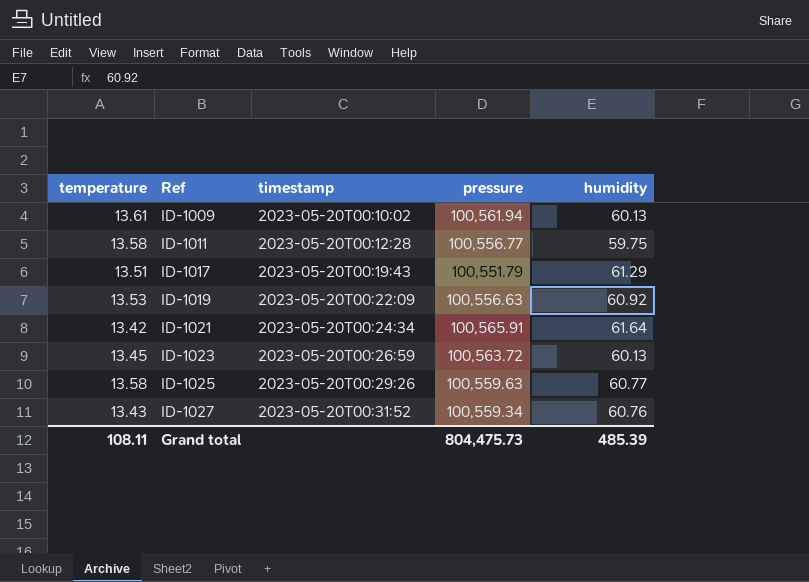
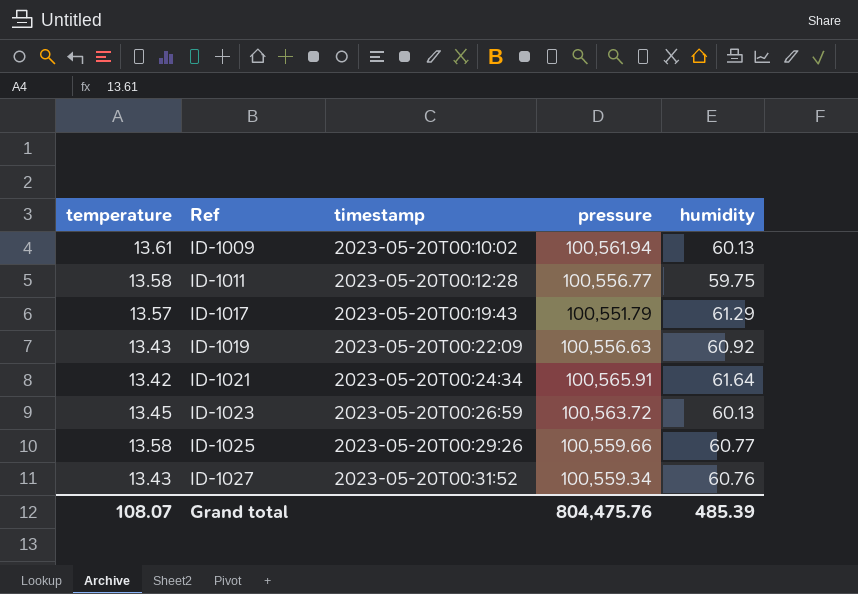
ID-1017 | temperature: 13.51 -> 13.57
ID-1019 | temperature: 13.53 -> 13.43
ID-1025 | pressure: 100,559.63 -> 100,559.66
Grand total | temperature: 108.11 -> 108.07
Grand total | pressure: 804,475.73 -> 804,475.76

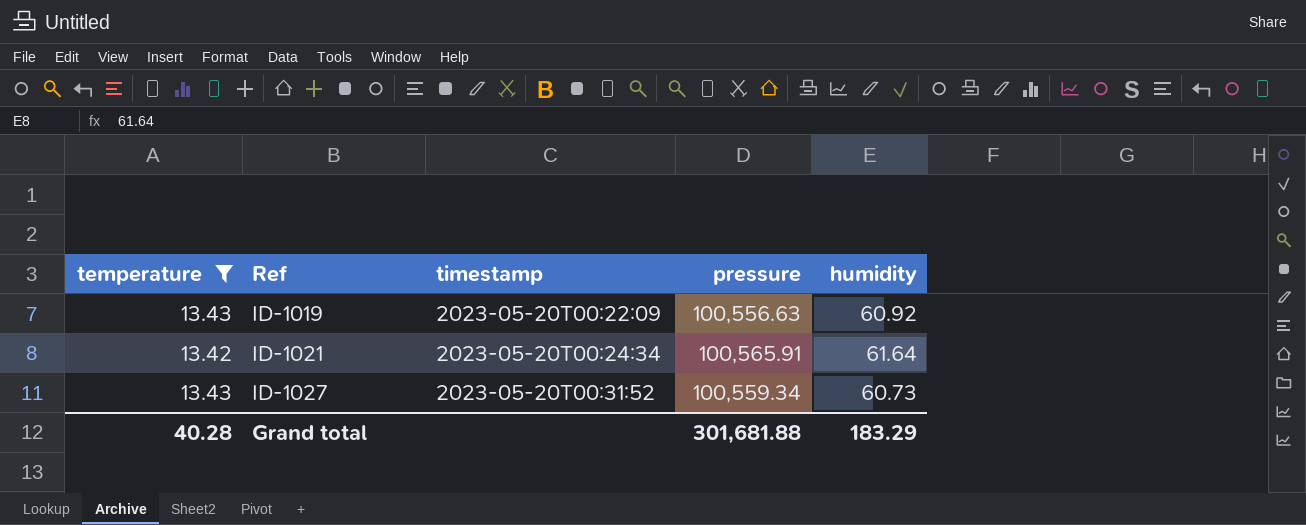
filter: none -> temperature <= 13.43
ID-1027 | humidity: 60.76 -> 60.73
Grand total | temperature: 108.07 -> 40.28
Grand total | pressure: 804,475.76 -> 301,681.88
Grand total | humidity: 485.39 -> 183.29

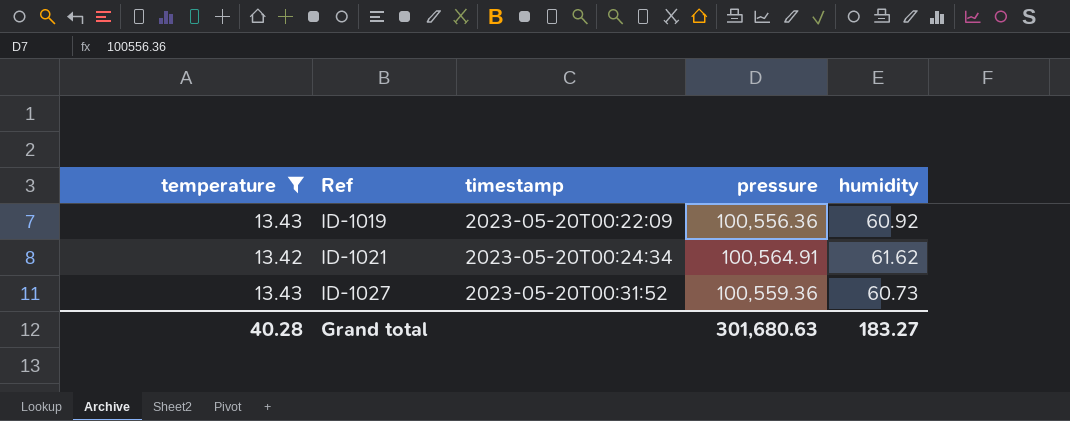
ID-1019 | pressure: 100,556.63 -> 100,556.36
ID-1021 | pressure: 100,565.91 -> 100,564.91
ID-1021 | humidity: 61.64 -> 61.62
ID-1027 | pressure: 100,559.34 -> 100,559.36
Grand total | pressure: 301,681.88 -> 301,680.63
Grand total | humidity: 183.29 -> 183.27

